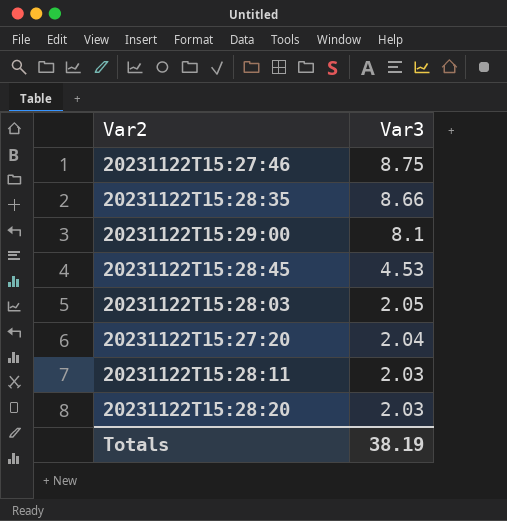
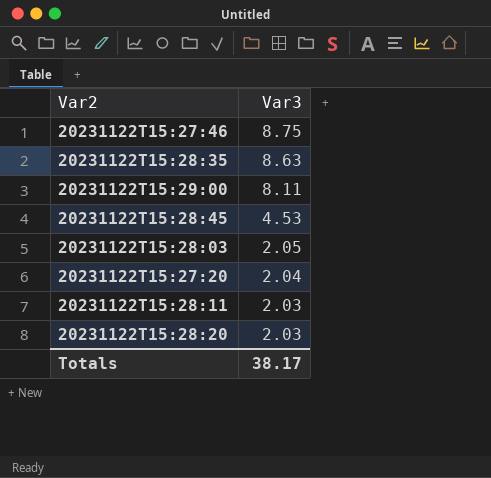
20231122T15:28:35 | Var3: 8.66 -> 8.63
20231122T15:29:00 | Var3: 8.1 -> 8.11
Totals | Var3: 38.19 -> 38.17

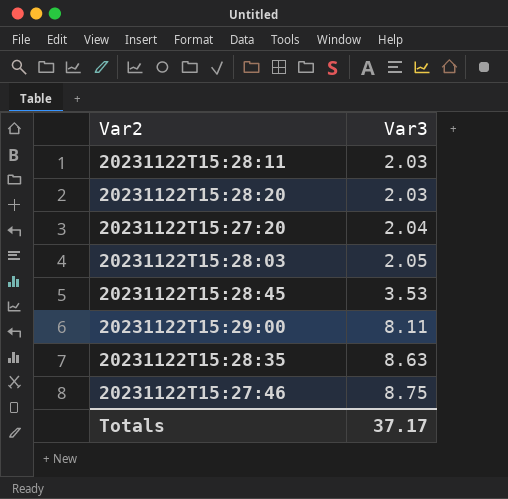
row order: Var3 descending -> Var3 ascending
20231122T15:28:45 | Var3: 4.53 -> 3.53
Totals | Var3: 38.17 -> 37.17

